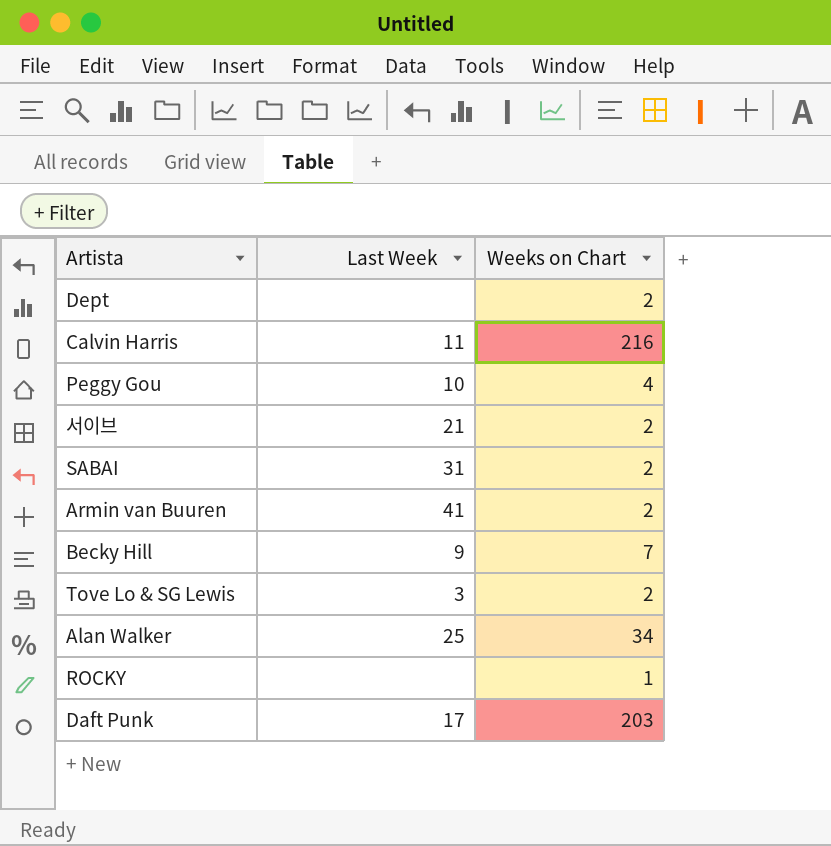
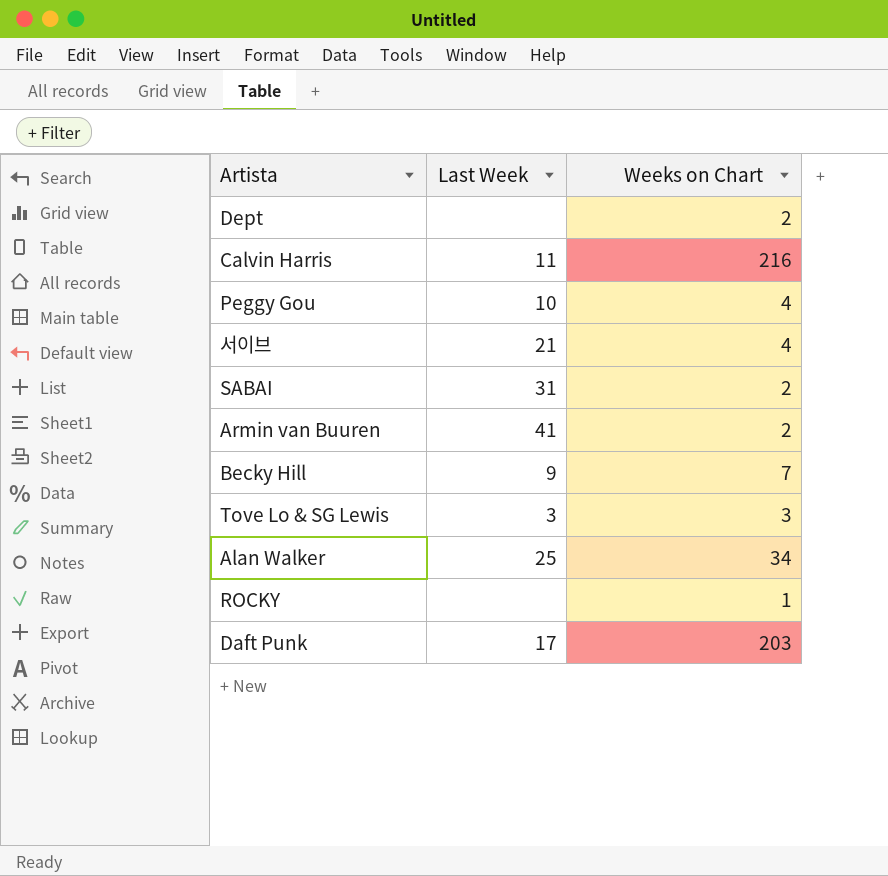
서이브 | Weeks on Chart: 2 -> 4
Tove Lo & SG Lewis | Weeks on Chart: 2 -> 3

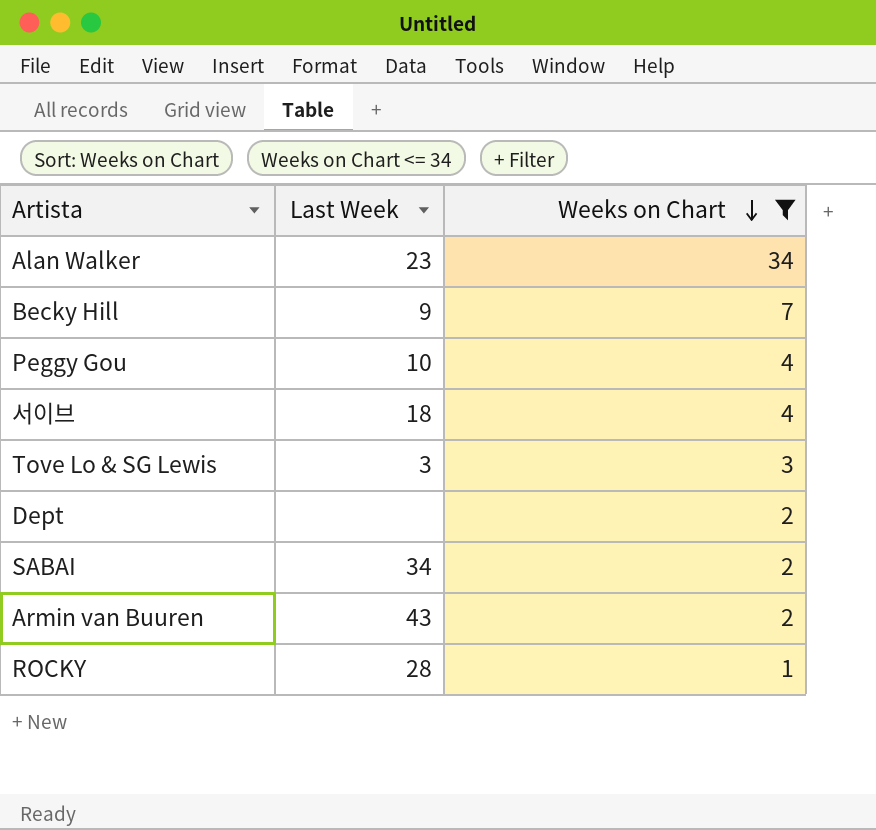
filter: none -> Weeks on Chart <= 34
row order: none -> Weeks on Chart descending
Alan Walker | Last Week: 25 -> 23
서이브 | Last Week: 21 -> 18
SABAI | Last Week: 31 -> 34
Armin van Buuren | Last Week: 41 -> 43
ROCKY | Last Week: none -> 28

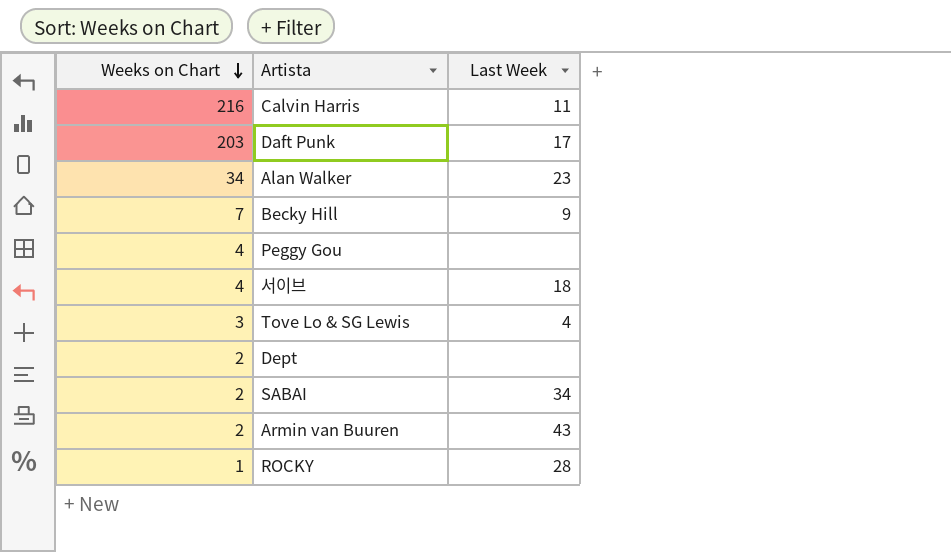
filter: Weeks on Chart <= 34 -> none
column Weeks on Chart | position: 3 -> 1
Peggy Gou | Last Week: 10 -> none
Tove Lo & SG Lewis | Last Week: 3 -> 4

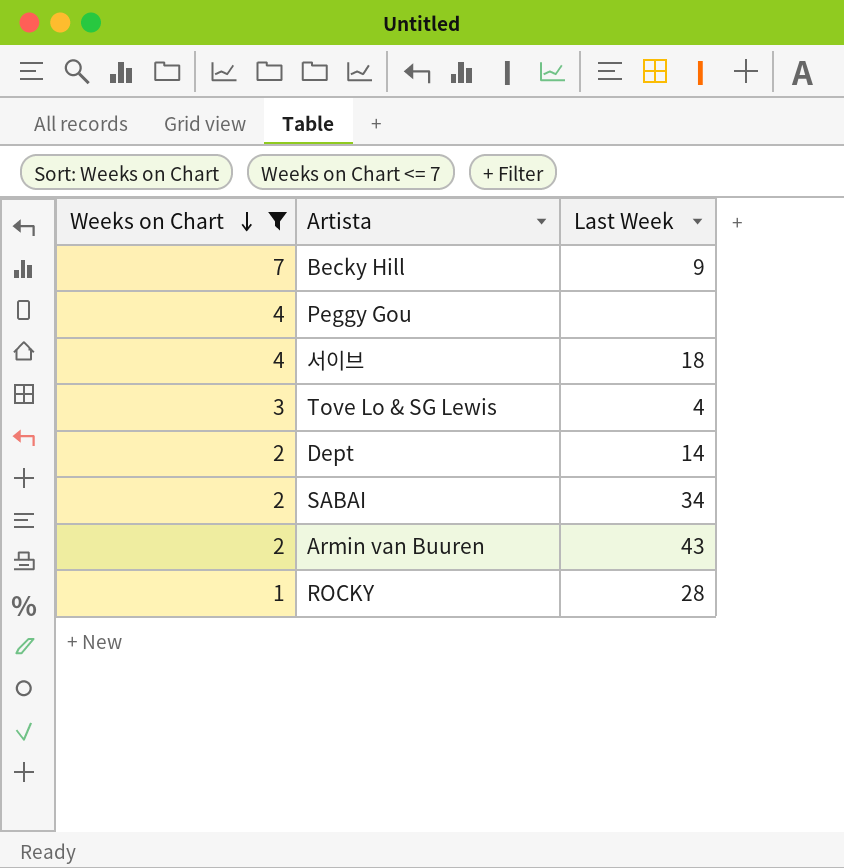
filter: none -> Weeks on Chart <= 7
Dept | Last Week: none -> 14

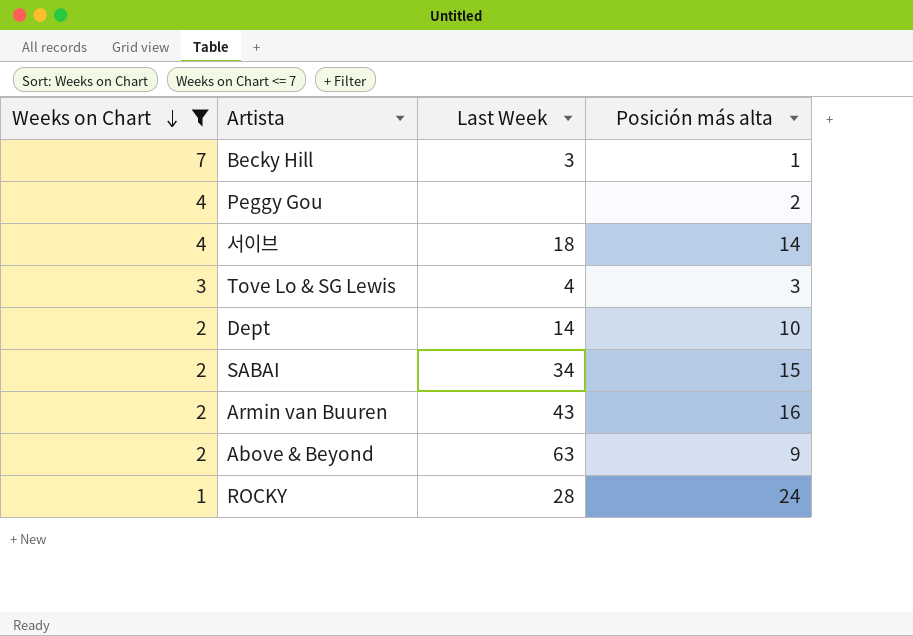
column Posición más alta | position: none -> 4
Becky Hill | Last Week: 9 -> 3
row Above & Beyond: none -> 2 | 63 | 9

